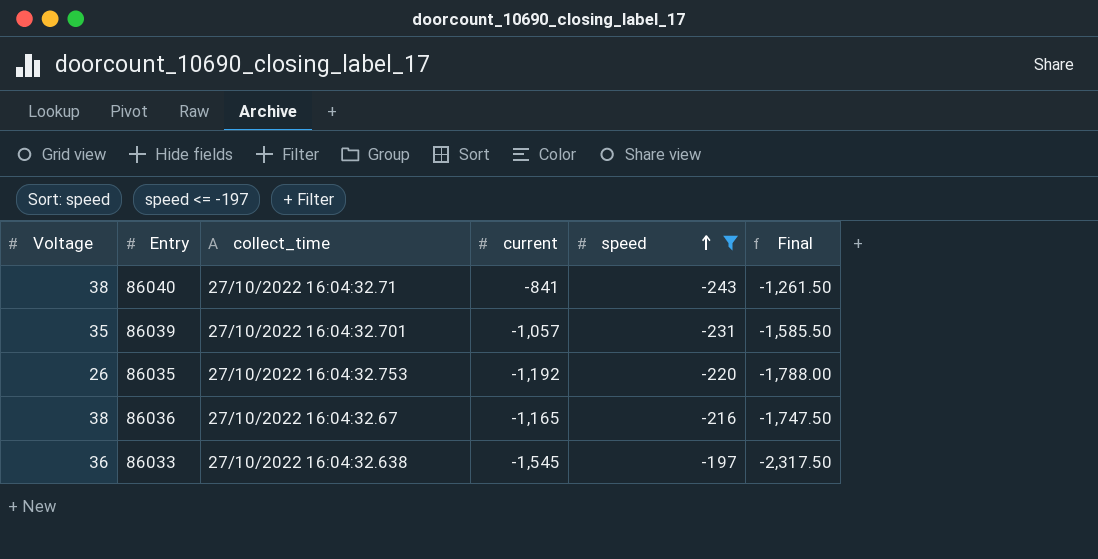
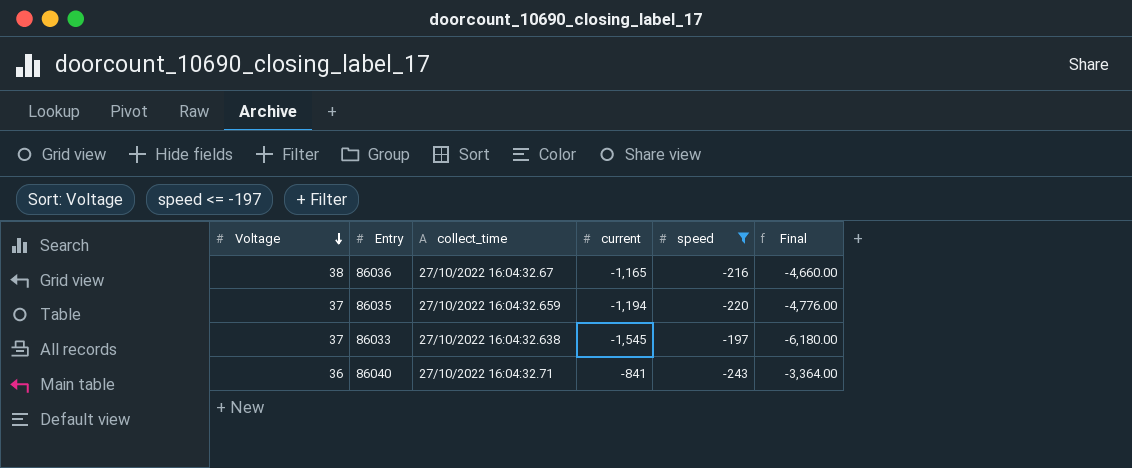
row order: speed ascending -> Voltage descending
column Final | formula: [current] * 1.5 -> [current] * 4
row 86039: 35 | 27/10/2022 16:04:32.701 | -1,057 | -231 | -1,585.50 -> none
86035 | Voltage: 26 -> 37
86035 | collect_time: 27/10/2022 16:04:32.753 -> 27/10/2022 16:04:32.659
86035 | current: -1,192 -> -1,194
86033 | Voltage: 36 -> 37
86040 | Voltage: 38 -> 36

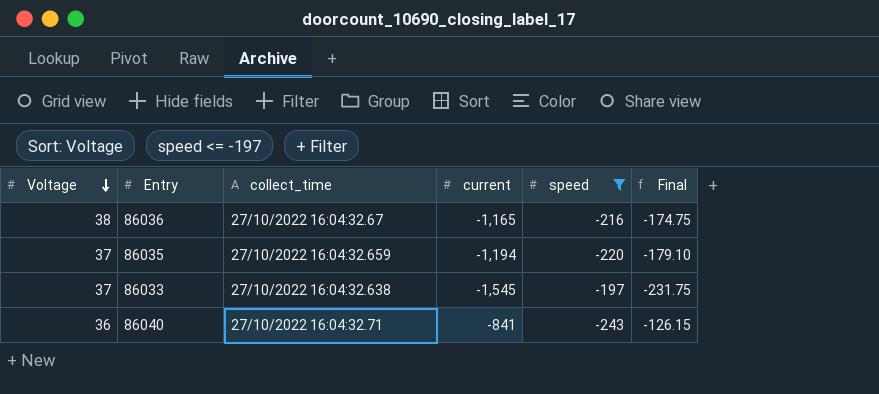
column Final | formula: [current] * 4 -> [current] * 0.15

